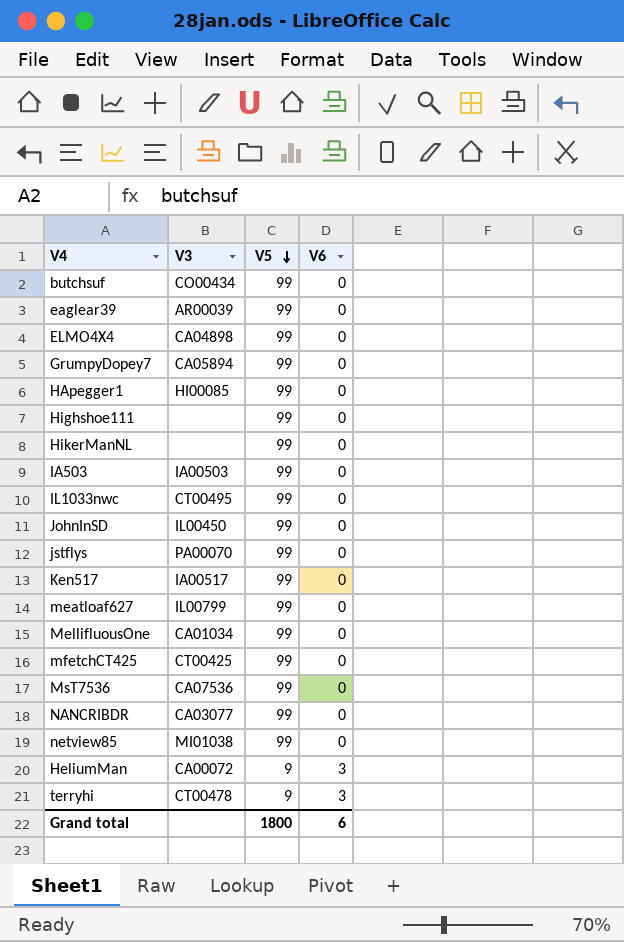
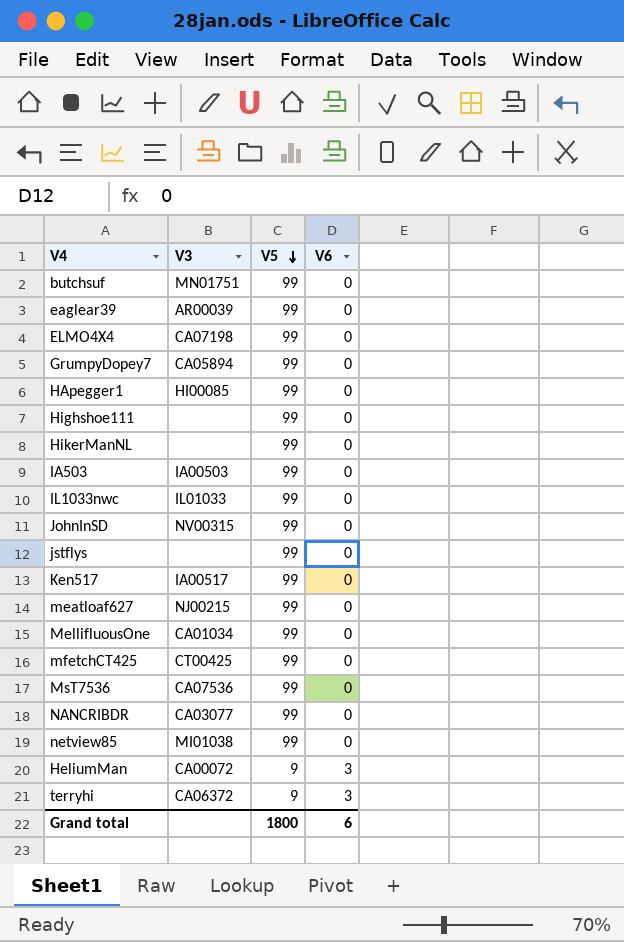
butchsuf | V3: CO00434 -> MN01751
ELMO4X4 | V3: CA04898 -> CA07198
IL1033nwc | V3: CT00495 -> IL01033
JohnInSD | V3: IL00450 -> NV00315
jstflys | V3: PA00070 -> none
meatloaf627 | V3: IL00799 -> NJ00215
terryhi | V3: CT00478 -> CA06372

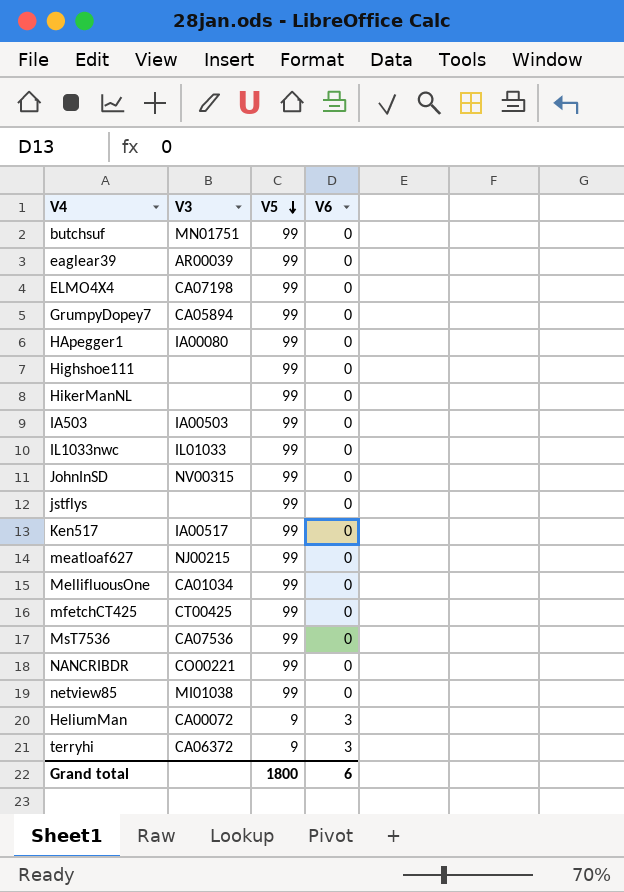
HApegger1 | V3: HI00085 -> IA00080
NANCRIBDR | V3: CA03077 -> CO00221

